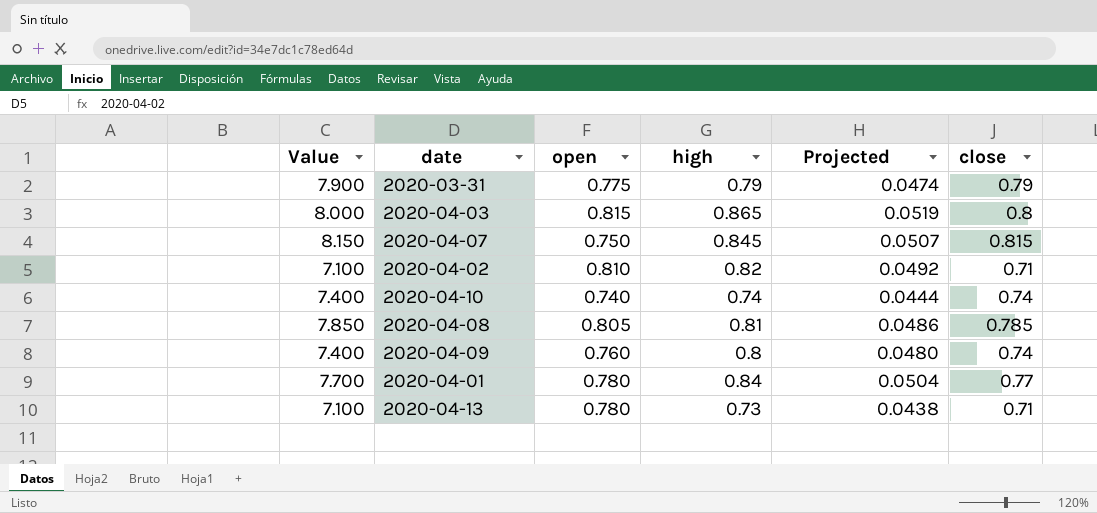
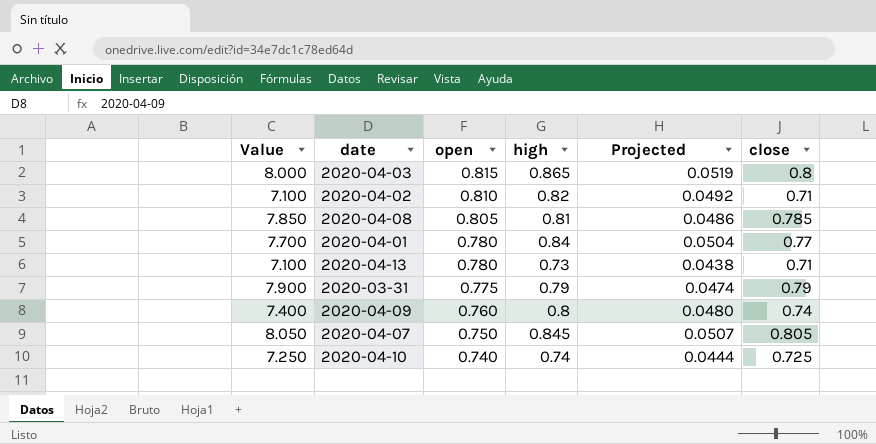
row order: none -> open descending
2020-04-07 | Value: 8.150 -> 8.050
2020-04-07 | close: 0.815 -> 0.805
2020-04-10 | Value: 7.400 -> 7.250
2020-04-10 | close: 0.74 -> 0.725

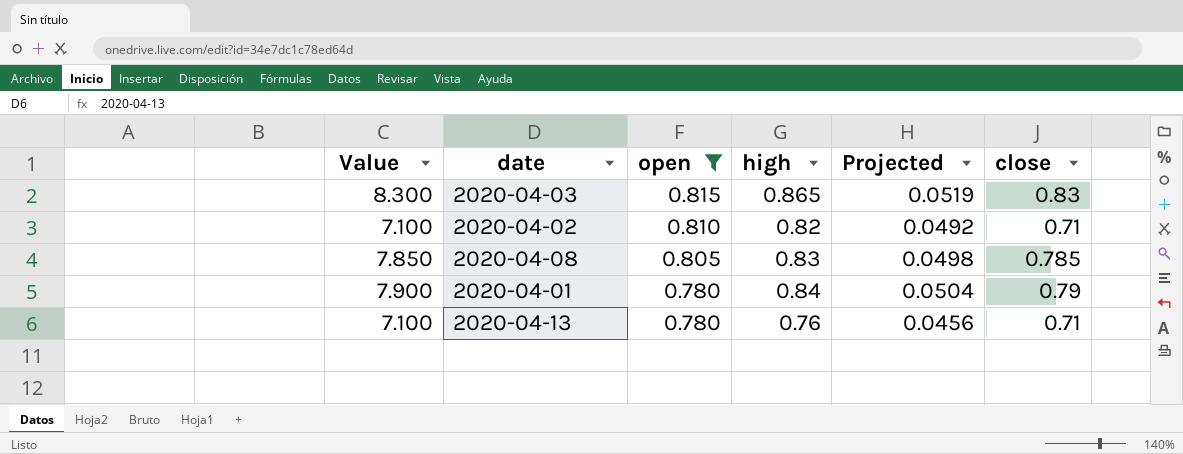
filter: none -> open >= 0.780
2020-04-03 | Value: 8.000 -> 8.300
2020-04-03 | close: 0.8 -> 0.83
2020-04-08 | high: 0.81 -> 0.83
2020-04-08 | Projected: 0.0486 -> 0.0498
2020-04-01 | Value: 7.700 -> 7.900
2020-04-01 | close: 0.77 -> 0.79
2020-04-13 | high: 0.73 -> 0.76
2020-04-13 | Projected: 0.0438 -> 0.0456

